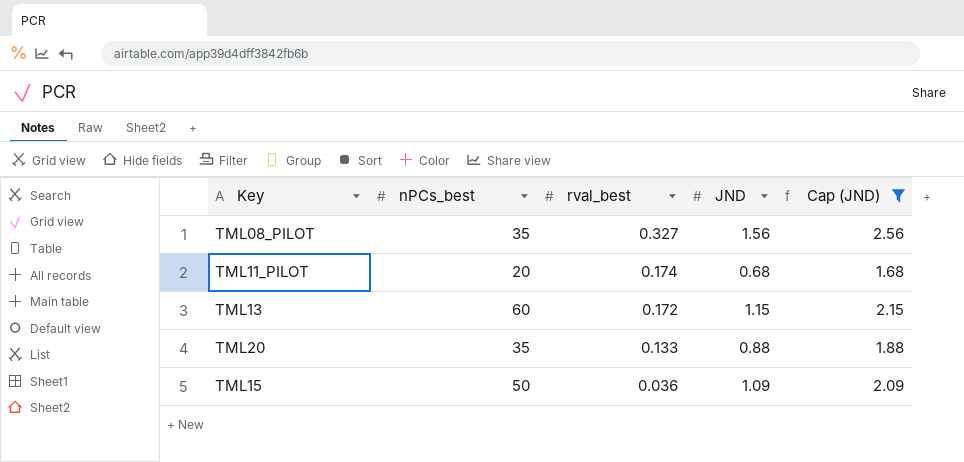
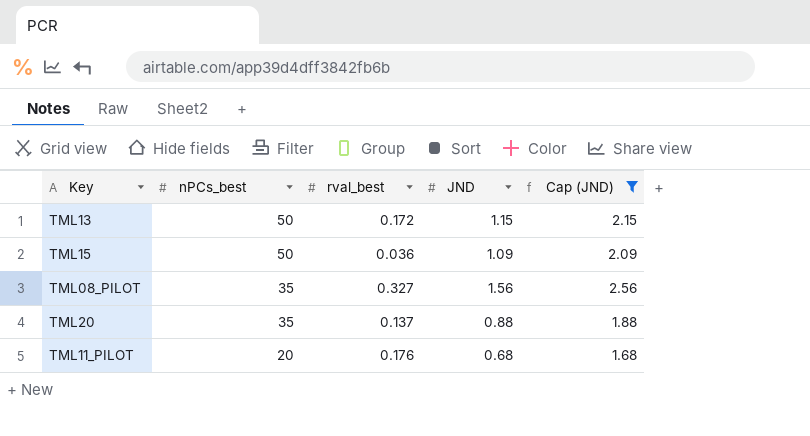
row order: rval_best descending -> nPCs_best descending
TML13 | nPCs_best: 60 -> 50
TML20 | rval_best: 0.133 -> 0.137
TML11_PILOT | rval_best: 0.174 -> 0.176

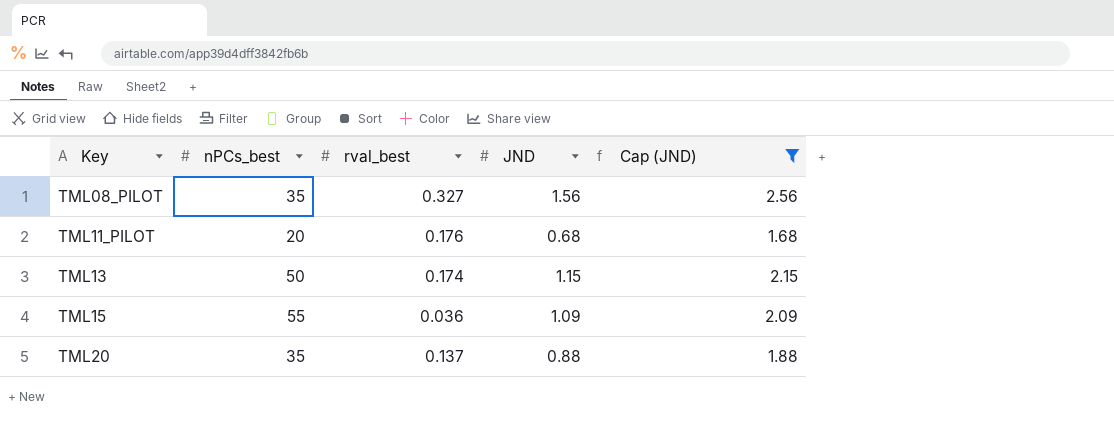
row order: nPCs_best descending -> Key ascending
TML13 | rval_best: 0.172 -> 0.174
TML15 | nPCs_best: 50 -> 55

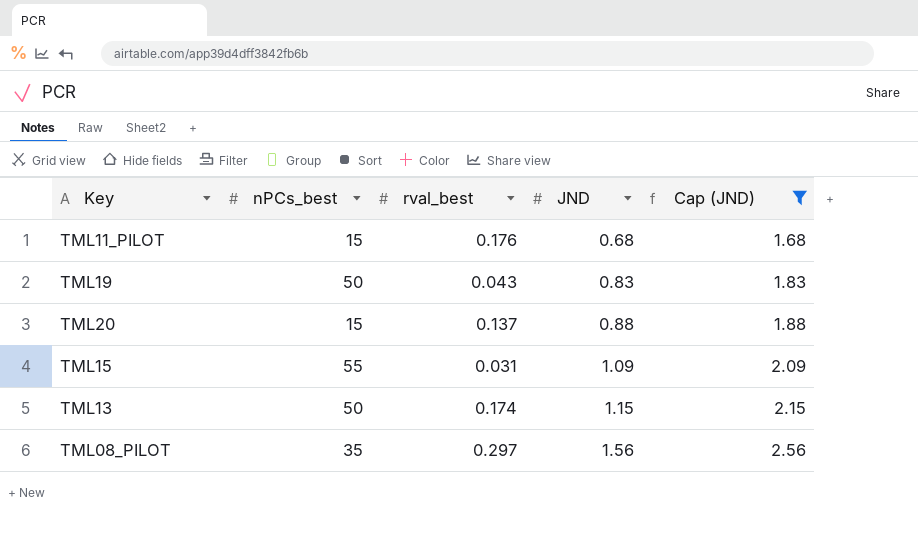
row order: Key ascending -> JND ascending
TML11_PILOT | nPCs_best: 20 -> 15
row TML19: none -> 50 | 0.043 | 0.83 | 1.83
TML20 | nPCs_best: 35 -> 15
TML15 | rval_best: 0.036 -> 0.031
TML08_PILOT | rval_best: 0.327 -> 0.297

